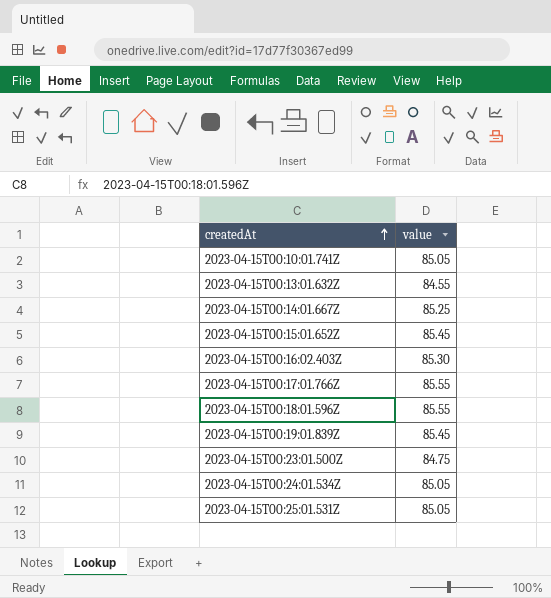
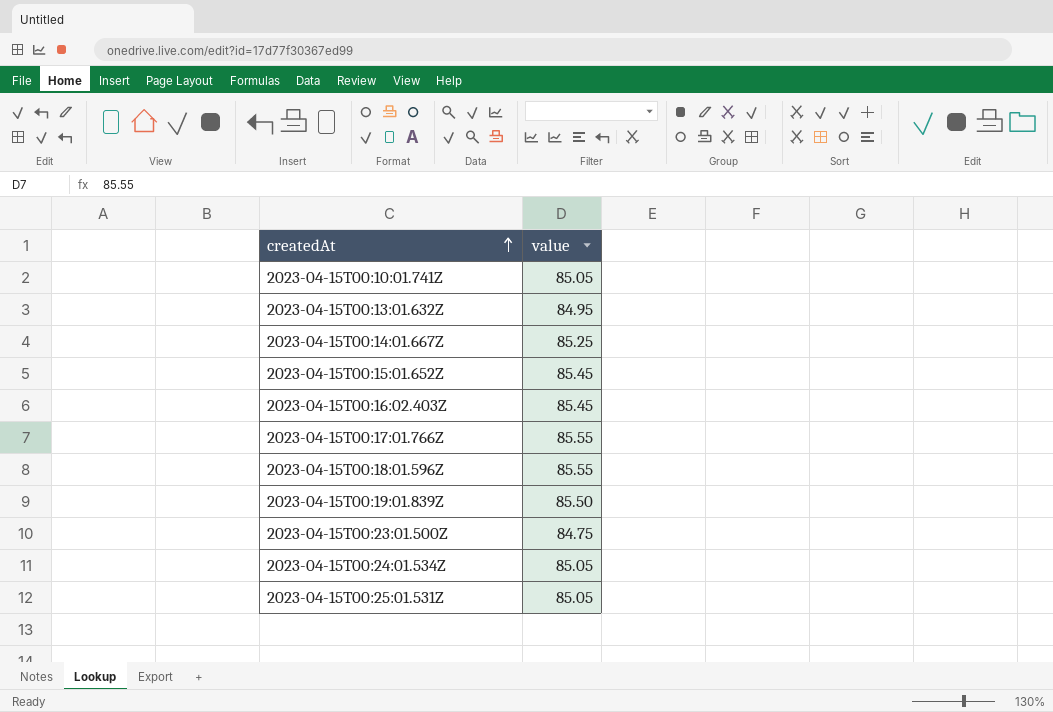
2023-04-15T00:13:01.632Z | value: 84.55 -> 84.95
2023-04-15T00:16:02.403Z | value: 85.30 -> 85.45
2023-04-15T00:19:01.839Z | value: 85.45 -> 85.50

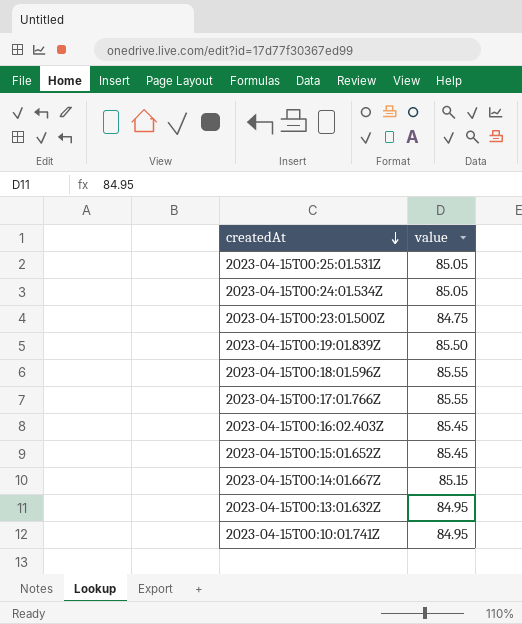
row order: createdAt ascending -> createdAt descending
2023-04-15T00:14:01.667Z | value: 85.25 -> 85.15
2023-04-15T00:10:01.741Z | value: 85.05 -> 84.95

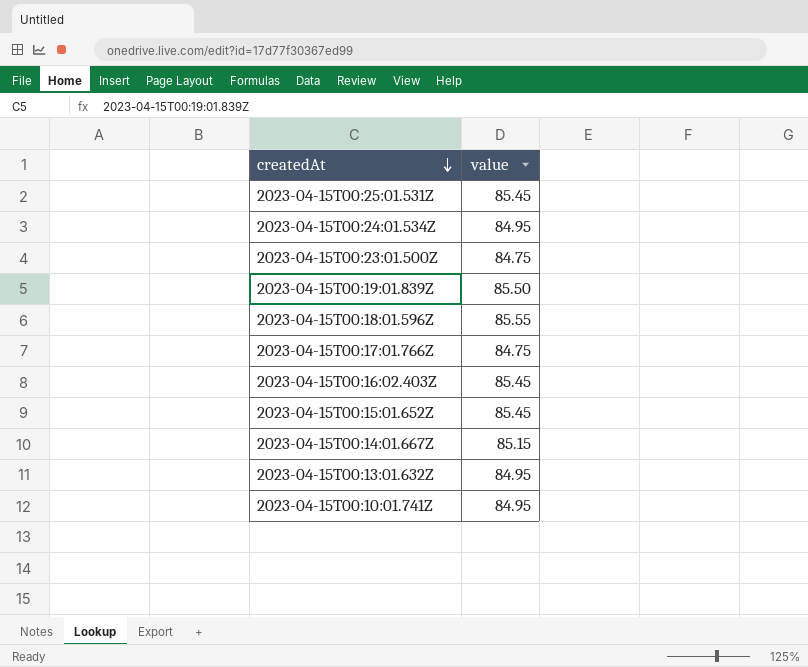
2023-04-15T00:25:01.531Z | value: 85.05 -> 85.45
2023-04-15T00:24:01.534Z | value: 85.05 -> 84.95
2023-04-15T00:17:01.766Z | value: 85.55 -> 84.75

